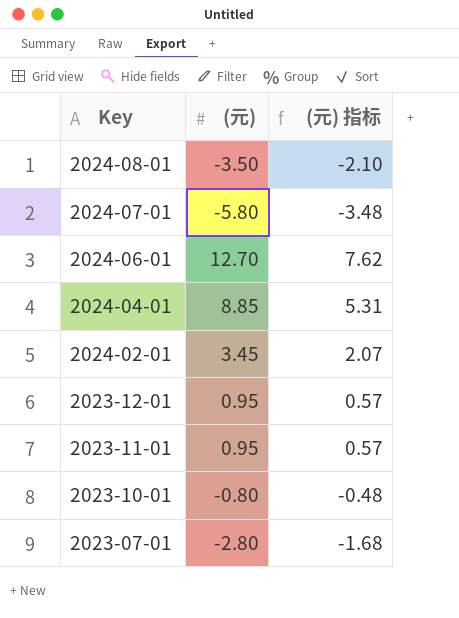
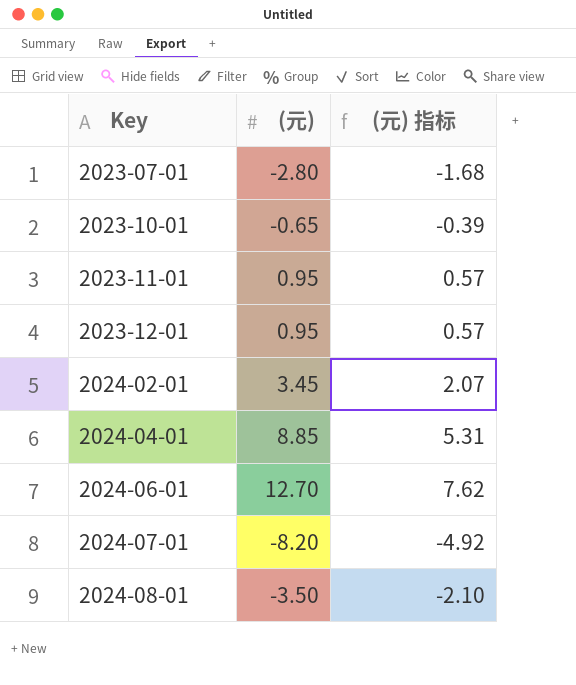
row order: Key descending -> Key ascending
2023-10-01 | (元): -0.80 -> -0.65
2023-10-01 | (元) 指标: -0.48 -> -0.39
2024-07-01 | (元): -5.80 -> -8.20
2024-07-01 | (元) 指标: -3.48 -> -4.92

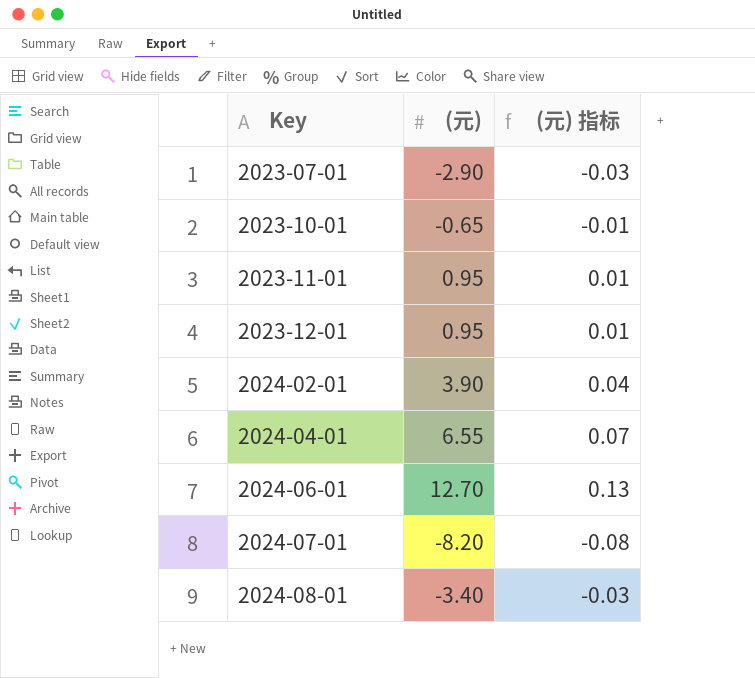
column (元) 指标 | formula: [(元)] * 0.6 -> [(元)] * 0.01
2023-07-01 | (元): -2.80 -> -2.90
2024-02-01 | (元): 3.45 -> 3.90
2024-04-01 | (元): 8.85 -> 6.55
2024-08-01 | (元): -3.50 -> -3.40

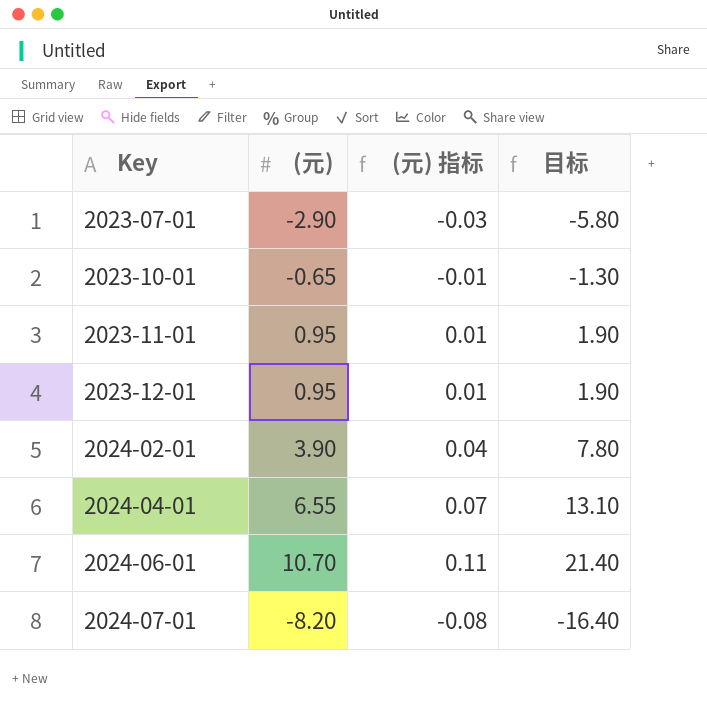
column 目标 | formula: none -> [(元)] * 2
row 2024-08-01: -3.40 | -0.03 -> none
2024-06-01 | (元): 12.70 -> 10.70
2024-06-01 | (元) 指标: 0.13 -> 0.11

